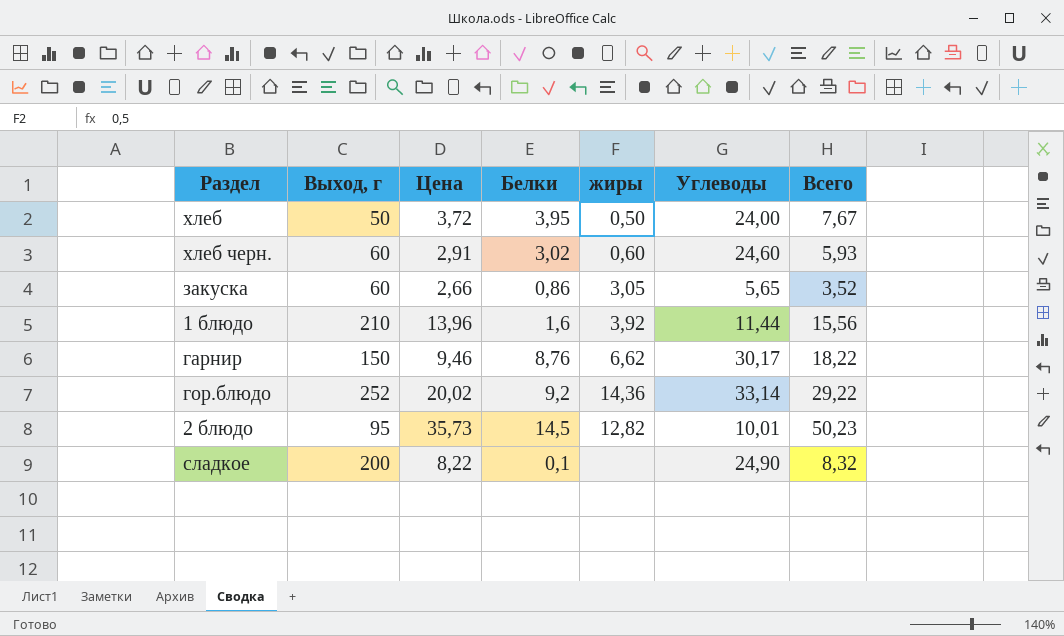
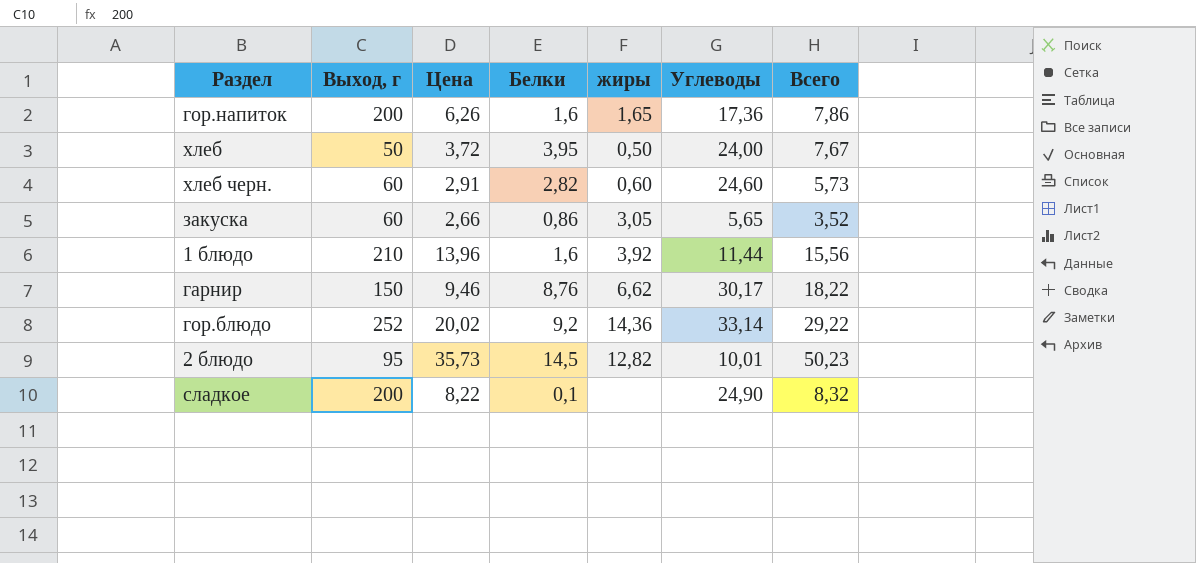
row гор.напиток: none -> 200 | 6,26 | 1,6 | 1,65 | 17,36 | 7,86
хлеб черн. | Белки: 3,02 -> 2,82
хлеб черн. | Всего: 5,93 -> 5,73

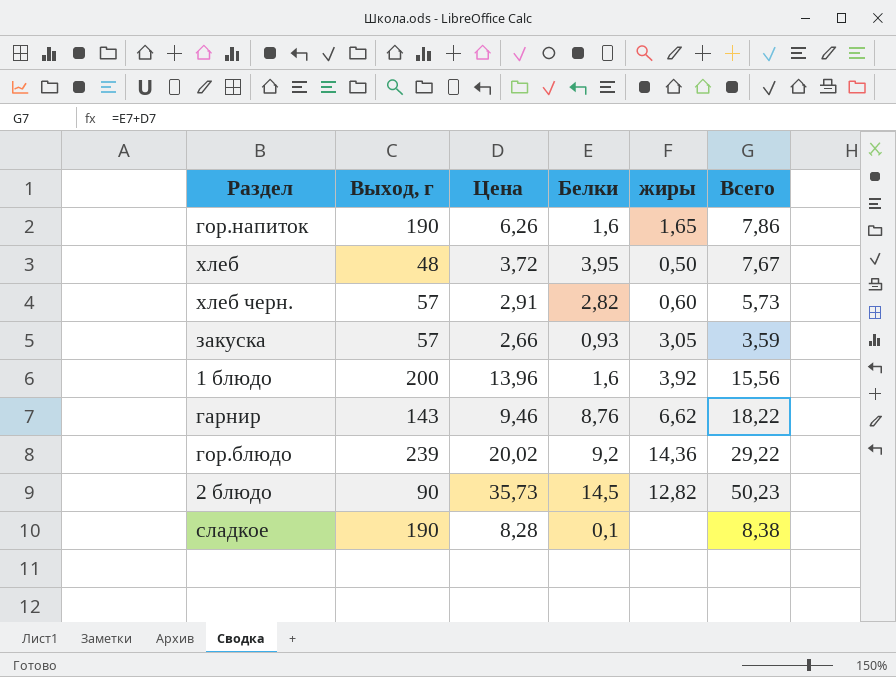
column Углеводы | position: 6 -> none
гор.напиток | Выход, г: 200 -> 190
хлеб | Выход, г: 50 -> 48
хлеб черн. | Выход, г: 60 -> 57
закуска | Выход, г: 60 -> 57
закуска | Белки: 0,86 -> 0,93
закуска | Всего: 3,52 -> 3,59
1 блюдо | Выход, г: 210 -> 200
гарнир | Выход, г: 150 -> 143
гор.блюдо | Выход, г: 252 -> 239
2 блюдо | Выход, г: 95 -> 90
сладкое | Выход, г: 200 -> 190
сладкое | Цена: 8,22 -> 8,28
сладкое | Всего: 8,32 -> 8,38

